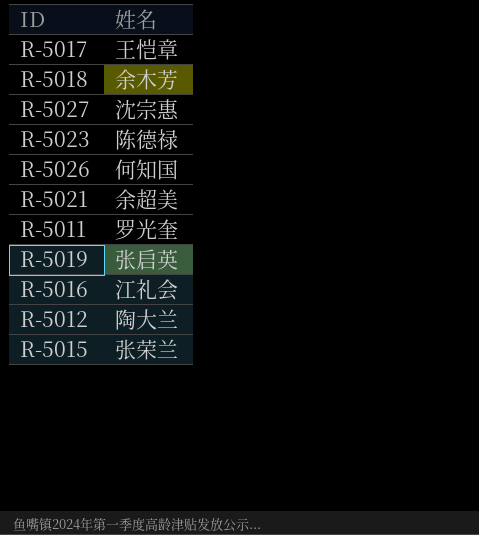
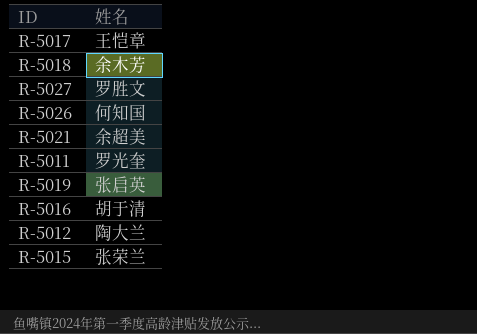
row R-5023: 陈德禄 -> none
R-5027 | 姓名: 沈宗惠 -> 罗胜文
R-5016 | 姓名: 江礼会 -> 胡于清

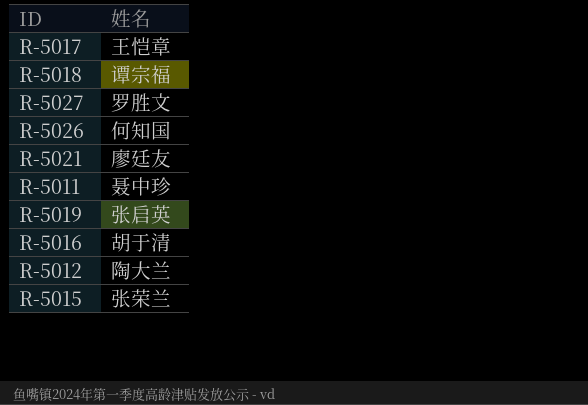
R-5018 | 姓名: 余木芳 -> 谭宗福
R-5021 | 姓名: 余超美 -> 廖廷友
R-5011 | 姓名: 罗光奎 -> 聂中珍

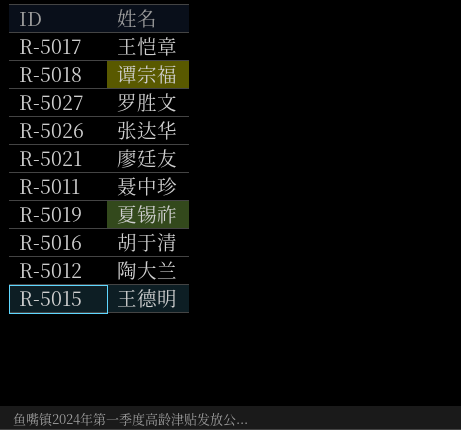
R-5026 | 姓名: 何知国 -> 张达华
R-5019 | 姓名: 张启英 -> 夏锡祚
R-5015 | 姓名: 张荣兰 -> 王德明

